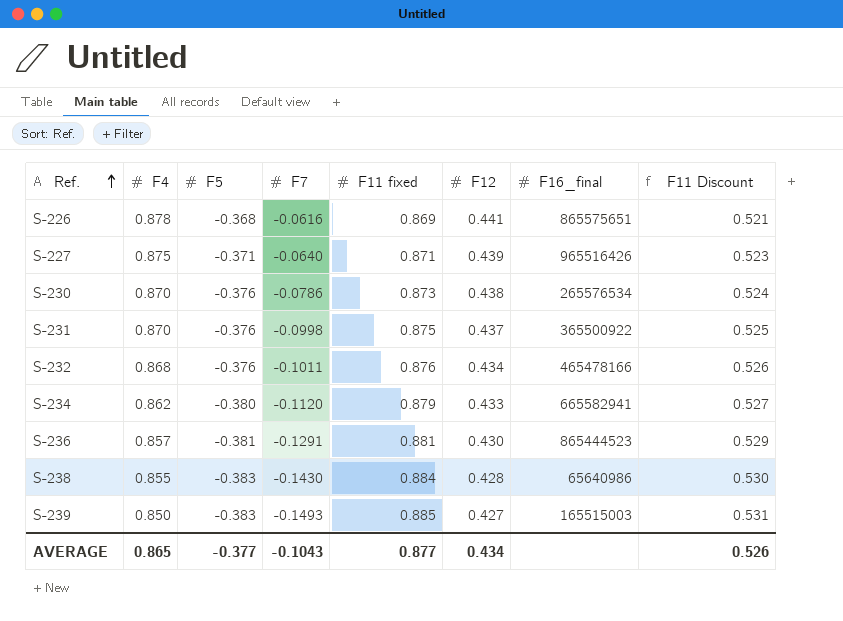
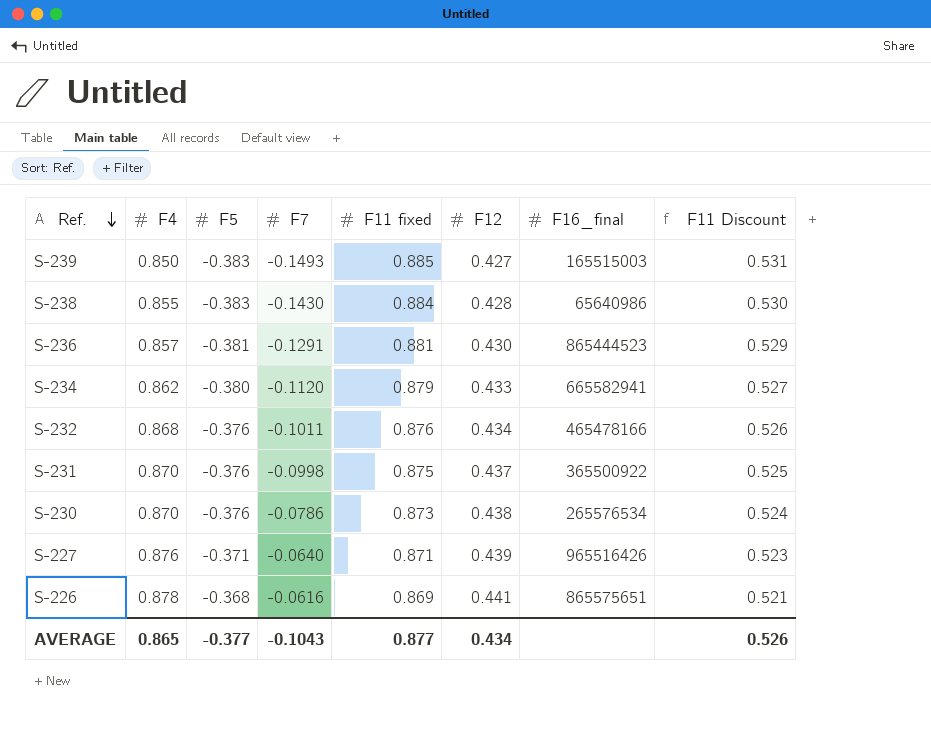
row order: Ref. ascending -> Ref. descending
S-227 | F4: 0.875 -> 0.876

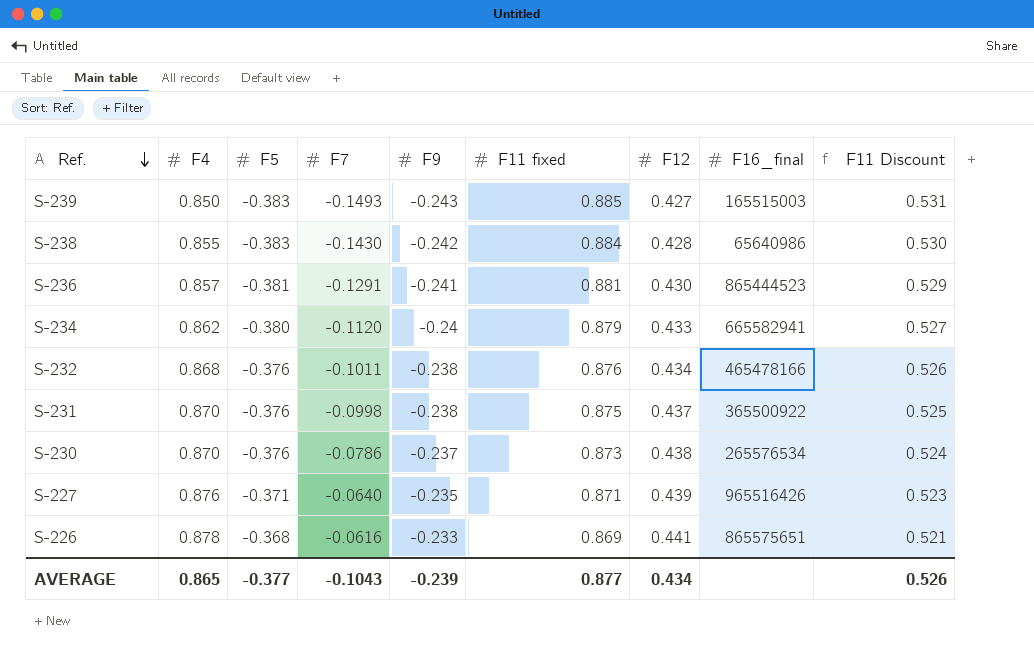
column F9 | position: none -> 5

